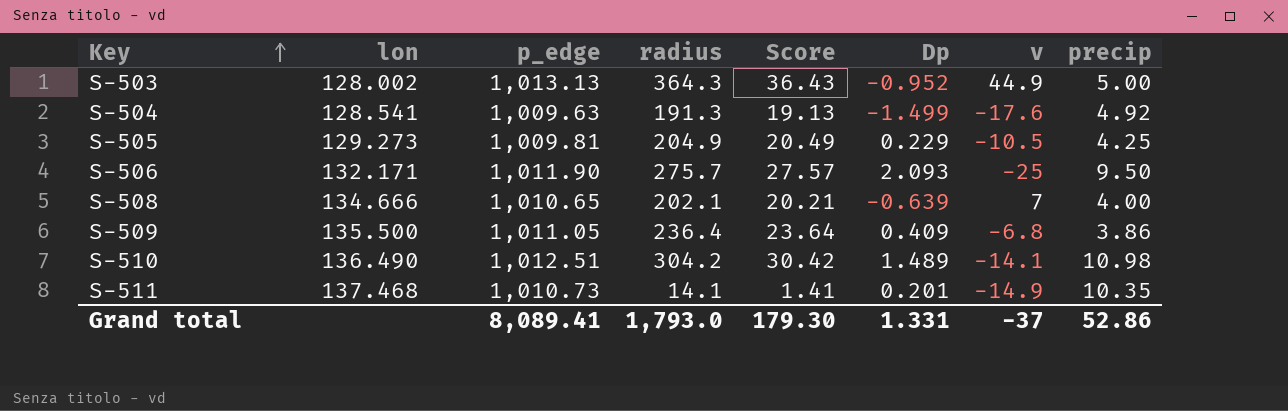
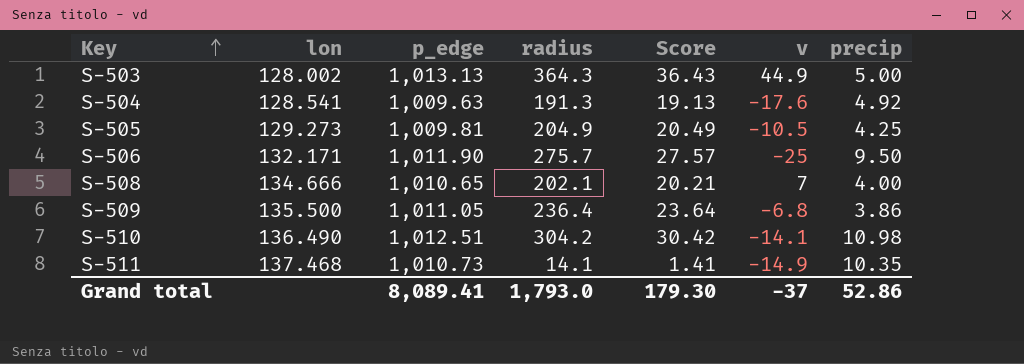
column Dp | position: 6 -> none

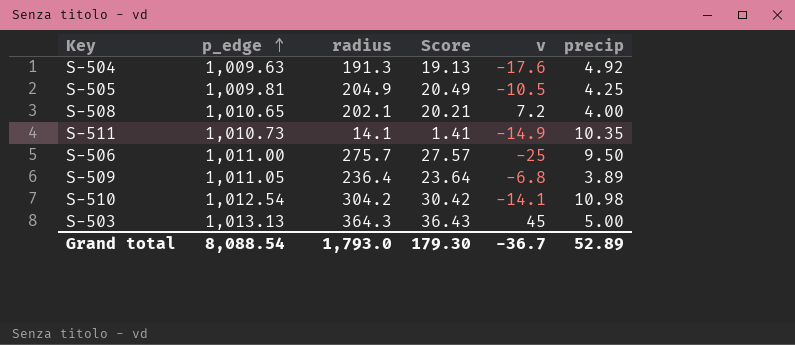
row order: Key ascending -> p_edge ascending
column lon | position: 2 -> none
S-508 | v: 7 -> 7.2
S-506 | p_edge: 1,011.90 -> 1,011.00
S-509 | precip: 3.86 -> 3.89
S-510 | p_edge: 1,012.51 -> 1,012.54
S-503 | v: 44.9 -> 45
Grand total | p_edge: 8,089.41 -> 8,088.54
Grand total | v: -37 -> -36.7
Grand total | precip: 52.86 -> 52.89

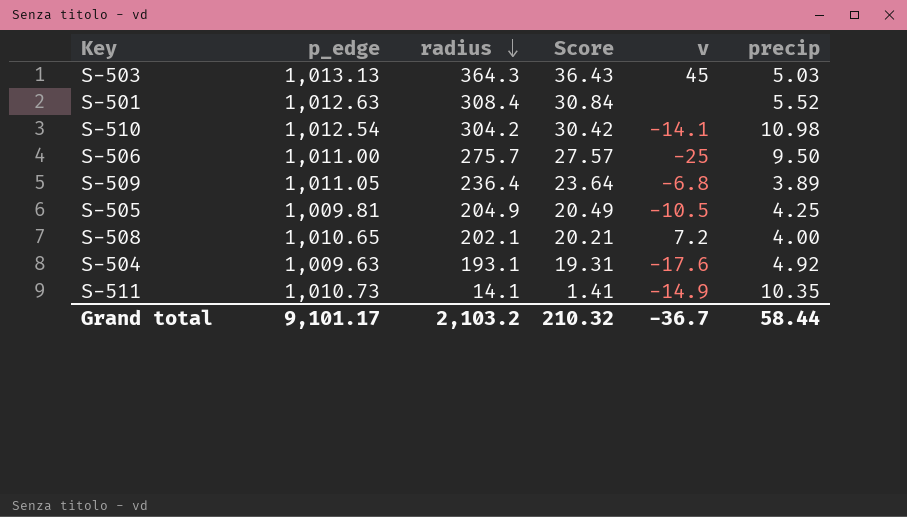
row order: p_edge ascending -> radius descending
S-503 | precip: 5.00 -> 5.03
row S-501: none -> 1,012.63 | 308.4 | 30.84 | none | 5.52
S-504 | radius: 191.3 -> 193.1
S-504 | Score: 19.13 -> 19.31
Grand total | p_edge: 8,088.54 -> 9,101.17
Grand total | radius: 1,793.0 -> 2,103.2
Grand total | Score: 179.30 -> 210.32
Grand total | precip: 52.89 -> 58.44

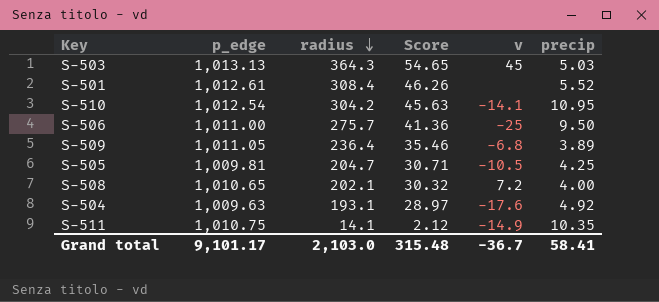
column Score | formula: [radius] * 0.1 -> [radius] * 0.15
S-501 | p_edge: 1,012.63 -> 1,012.61
S-510 | precip: 10.98 -> 10.95
S-505 | radius: 204.9 -> 204.7
S-511 | p_edge: 1,010.73 -> 1,010.75
Grand total | radius: 2,103.2 -> 2,103.0
Grand total | Score: 210.32 -> 315.48
Grand total | precip: 58.44 -> 58.41

